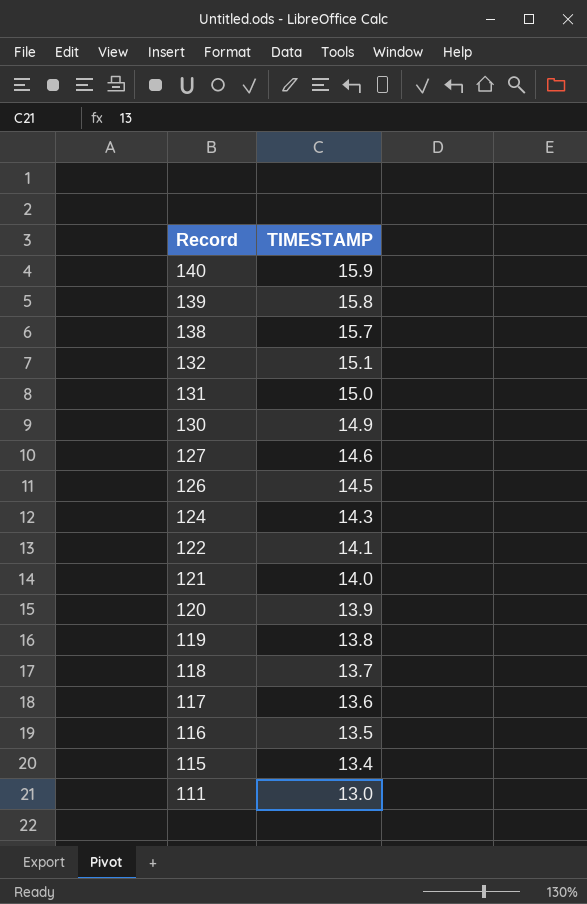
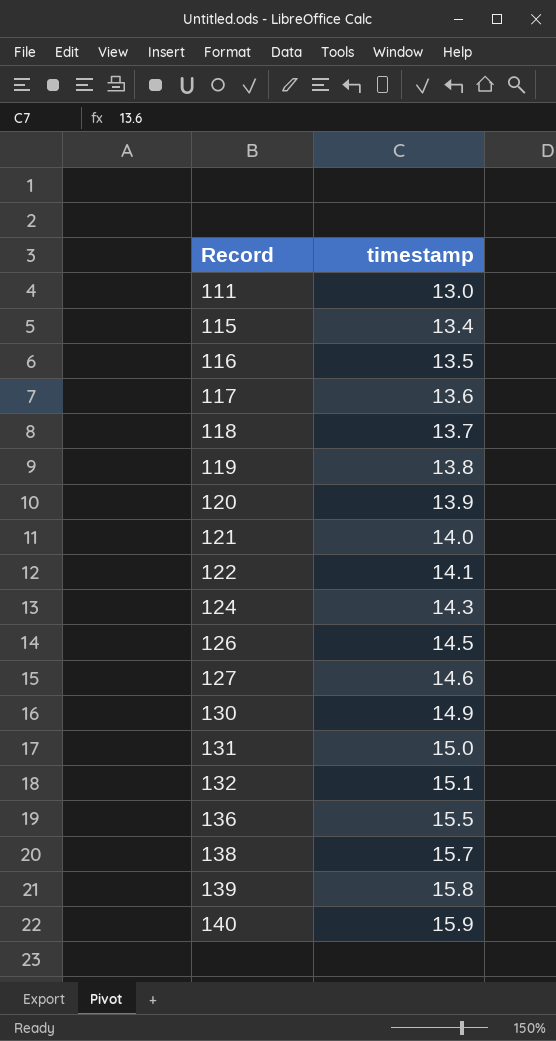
row order: Record descending -> Record ascending
column name: TIMESTAMP -> timestamp
row 136: none -> 15.5

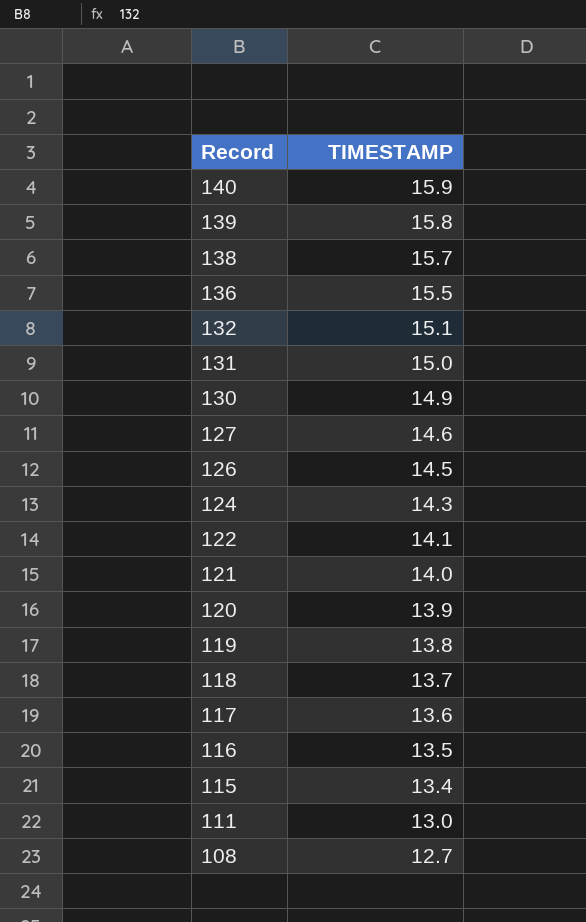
row order: Record ascending -> Record descending
column name: timestamp -> TIMESTAMP
row 108: none -> 12.7

